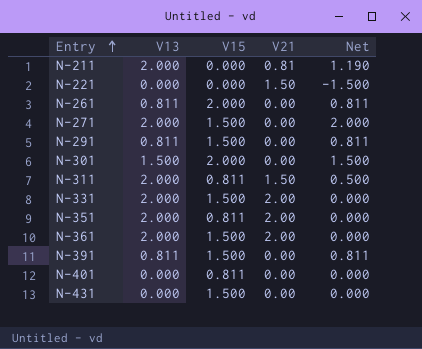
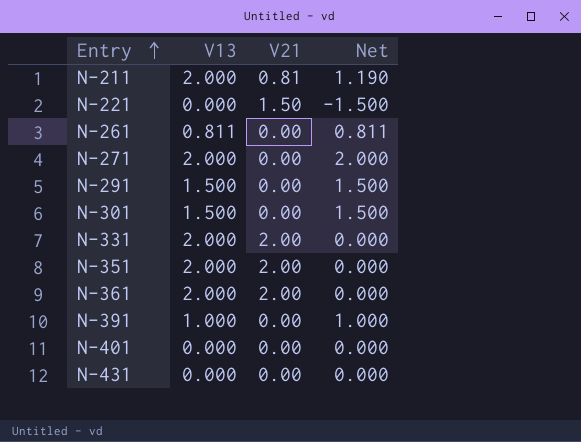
column V15 | position: 3 -> none
row N-311: 2.000 | 0.811 | 1.50 | 0.500 -> none
N-291 | V13: 0.811 -> 1.500
N-291 | Net: 0.811 -> 1.500
N-391 | V13: 0.811 -> 1.000
N-391 | Net: 0.811 -> 1.000

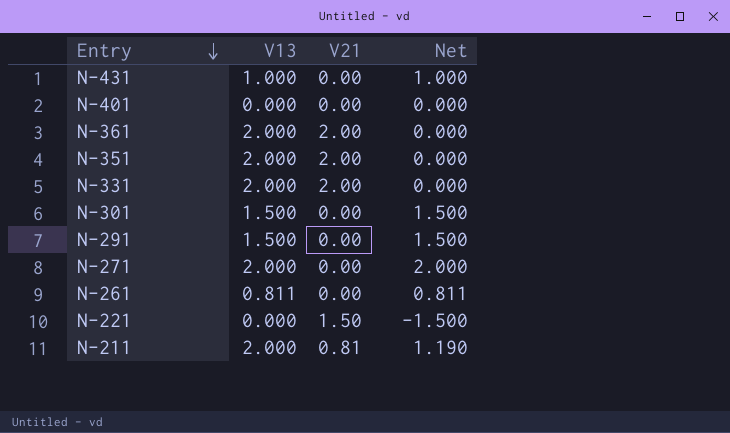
row order: Entry ascending -> Entry descending
row N-391: 1.000 | 0.00 | 1.000 -> none
N-431 | V13: 0.000 -> 1.000
N-431 | Net: 0.000 -> 1.000

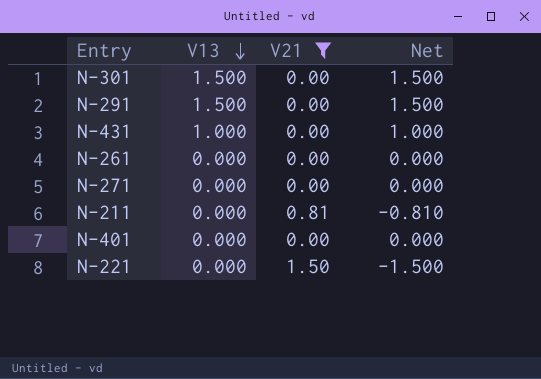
filter: none -> V21 != 2.00
row order: Entry descending -> V13 descending
N-261 | V13: 0.811 -> 0.000
N-261 | Net: 0.811 -> 0.000
N-271 | V13: 2.000 -> 0.000
N-271 | Net: 2.000 -> 0.000
N-211 | V13: 2.000 -> 0.000
N-211 | Net: 1.190 -> -0.810

